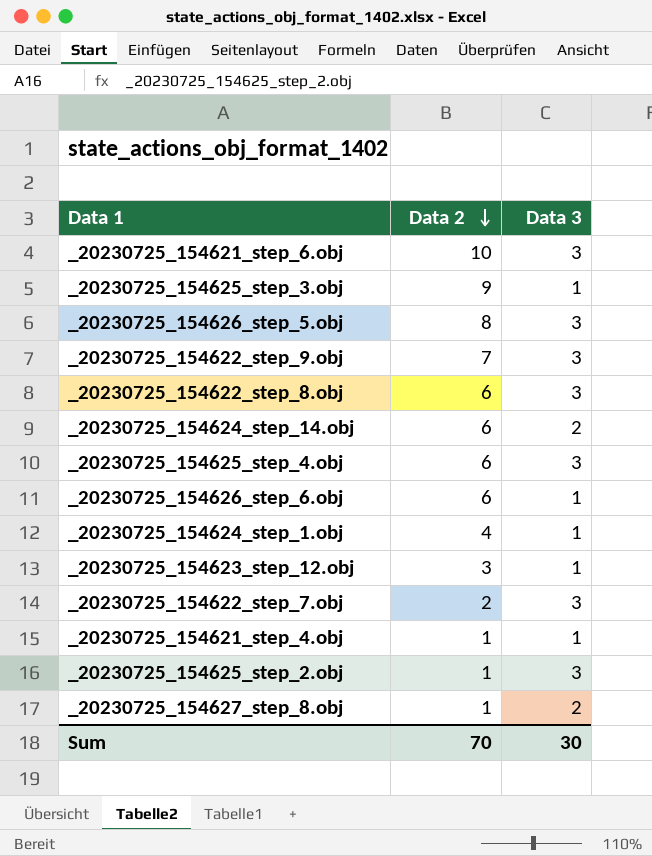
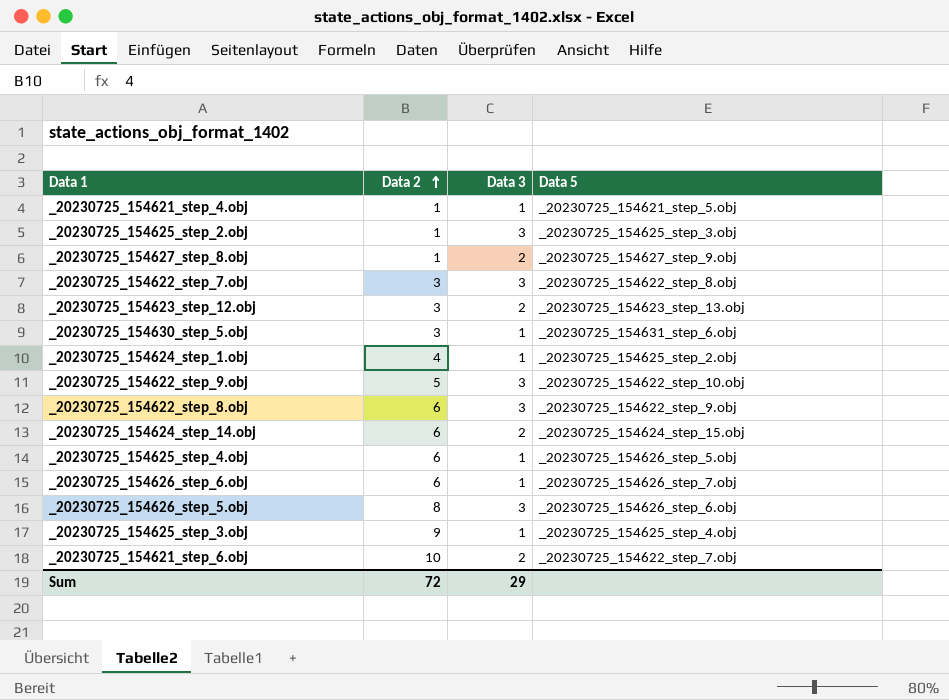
row order: Data 2 descending -> Data 2 ascending
column Data 5 | position: none -> 4
_20230725_154622_step_7.obj | Data 2: 2 -> 3
_20230725_154623_step_12.obj | Data 3: 1 -> 2
row _20230725_154630_step_5.obj: none -> 3 | 1 | _20230725_154631_step_6.obj
_20230725_154622_step_9.obj | Data 2: 7 -> 5
_20230725_154625_step_4.obj | Data 3: 3 -> 1
_20230725_154621_step_6.obj | Data 3: 3 -> 2
Sum | Data 2: 70 -> 72
Sum | Data 3: 30 -> 29

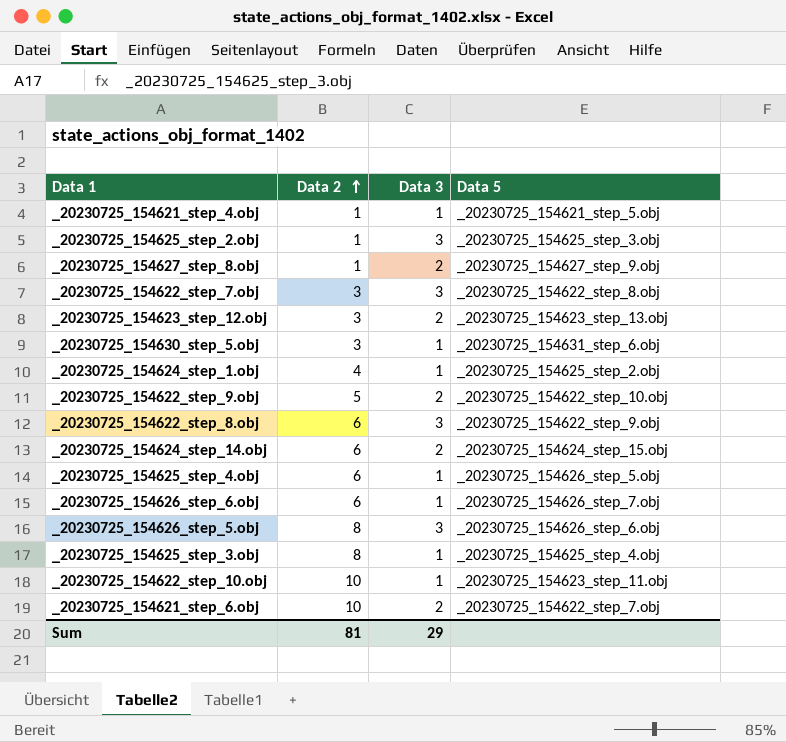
_20230725_154622_step_9.obj | Data 3: 3 -> 2
_20230725_154625_step_3.obj | Data 2: 9 -> 8
row _20230725_154622_step_10.obj: none -> 10 | 1 | _20230725_154623_step_11.obj
Sum | Data 2: 72 -> 81

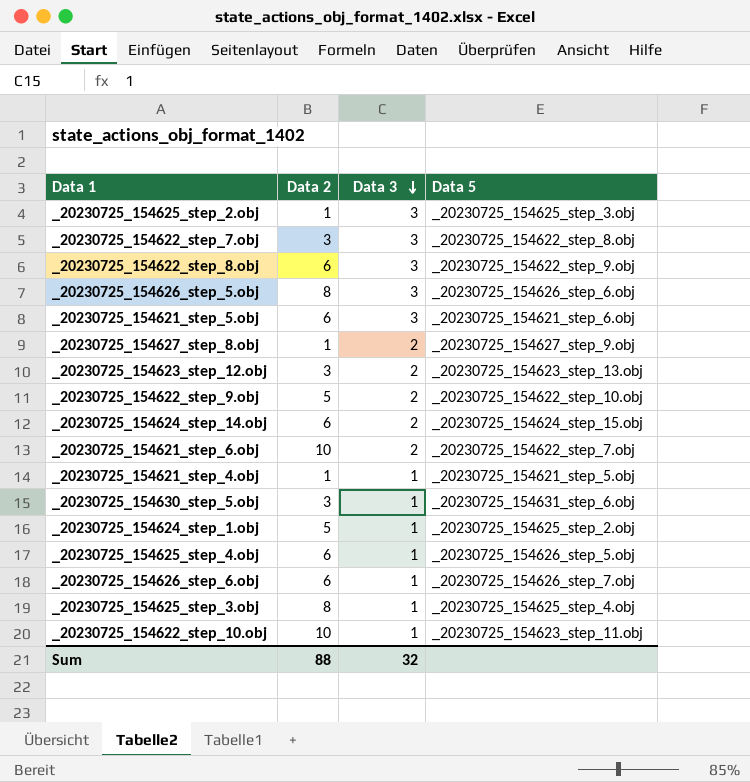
row order: Data 2 ascending -> Data 3 descending
row _20230725_154621_step_5.obj: none -> 6 | 3 | _20230725_154621_step_6.obj
_20230725_154624_step_1.obj | Data 2: 4 -> 5
Sum | Data 2: 81 -> 88
Sum | Data 3: 29 -> 32

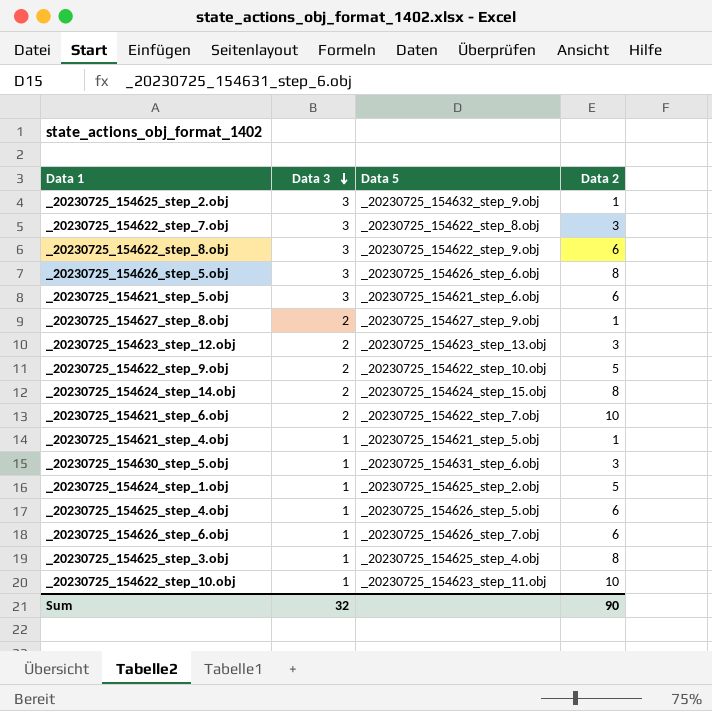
column Data 2 | position: 2 -> 4
_20230725_154625_step_2.obj | Data 5: _20230725_154625_step_3.obj -> _20230725_154632_step_9.obj
_20230725_154624_step_14.obj | Data 2: 6 -> 8
Sum | Data 2: 88 -> 90

